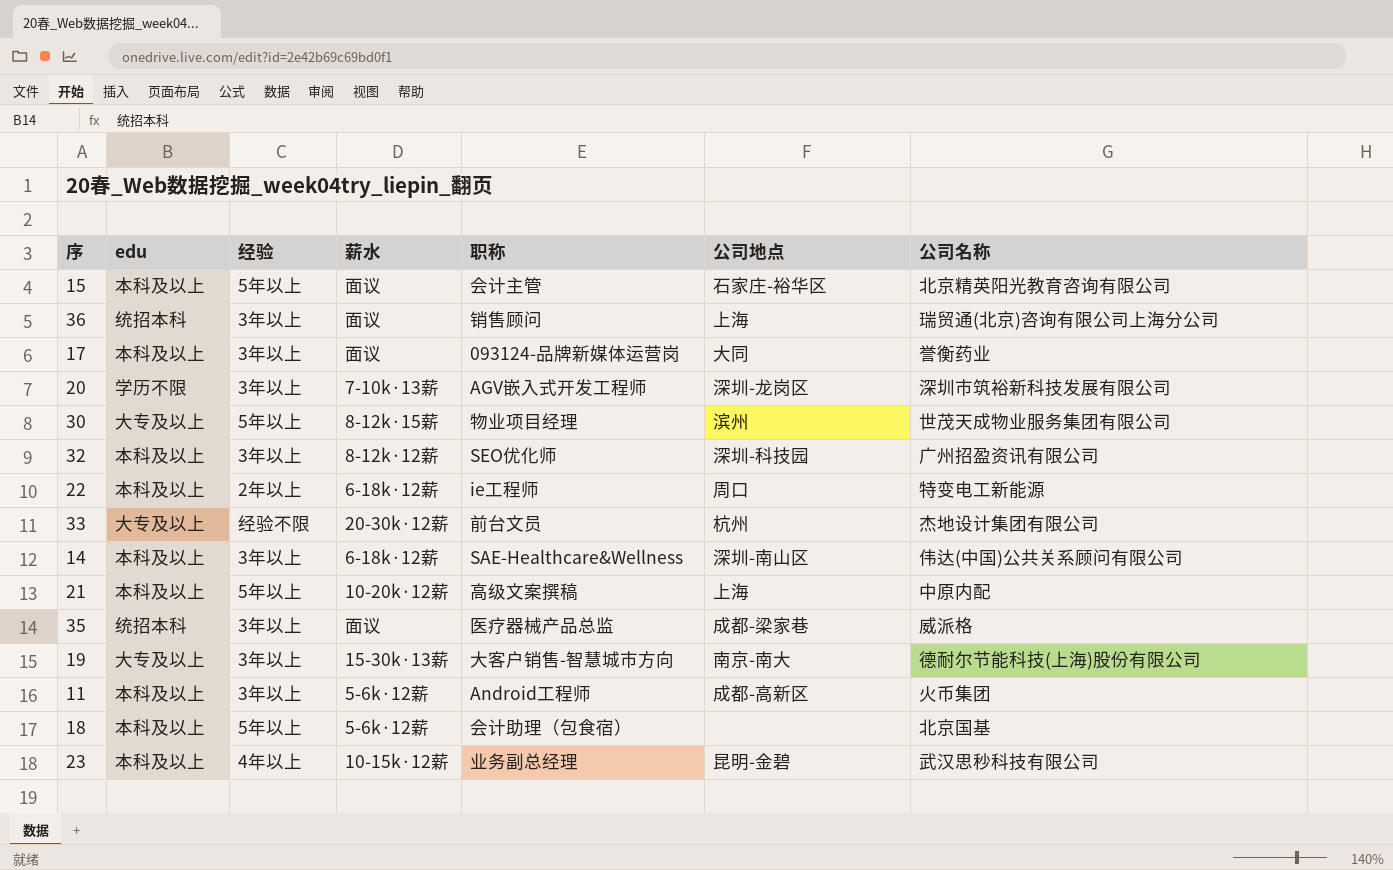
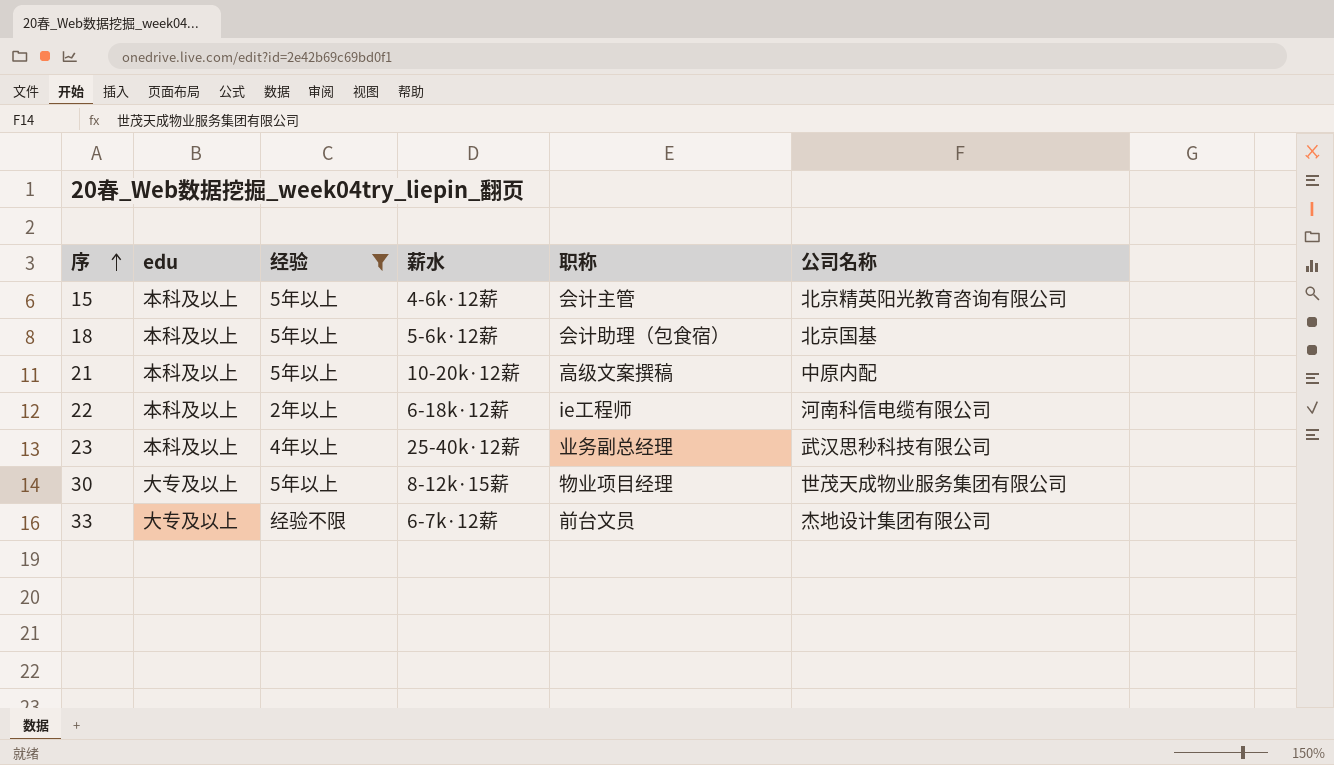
filter: none -> 经验 != 3年以上
row order: none -> 序 ascending
column 公司地点 | position: 6 -> none
15 | 薪水: 面议 -> 4-6k·12薪
22 | 公司名称: 特变电工新能源 -> 河南科信电缆有限公司
23 | 薪水: 10-15k·12薪 -> 25-40k·12薪
33 | 薪水: 20-30k·12薪 -> 6-7k·12薪

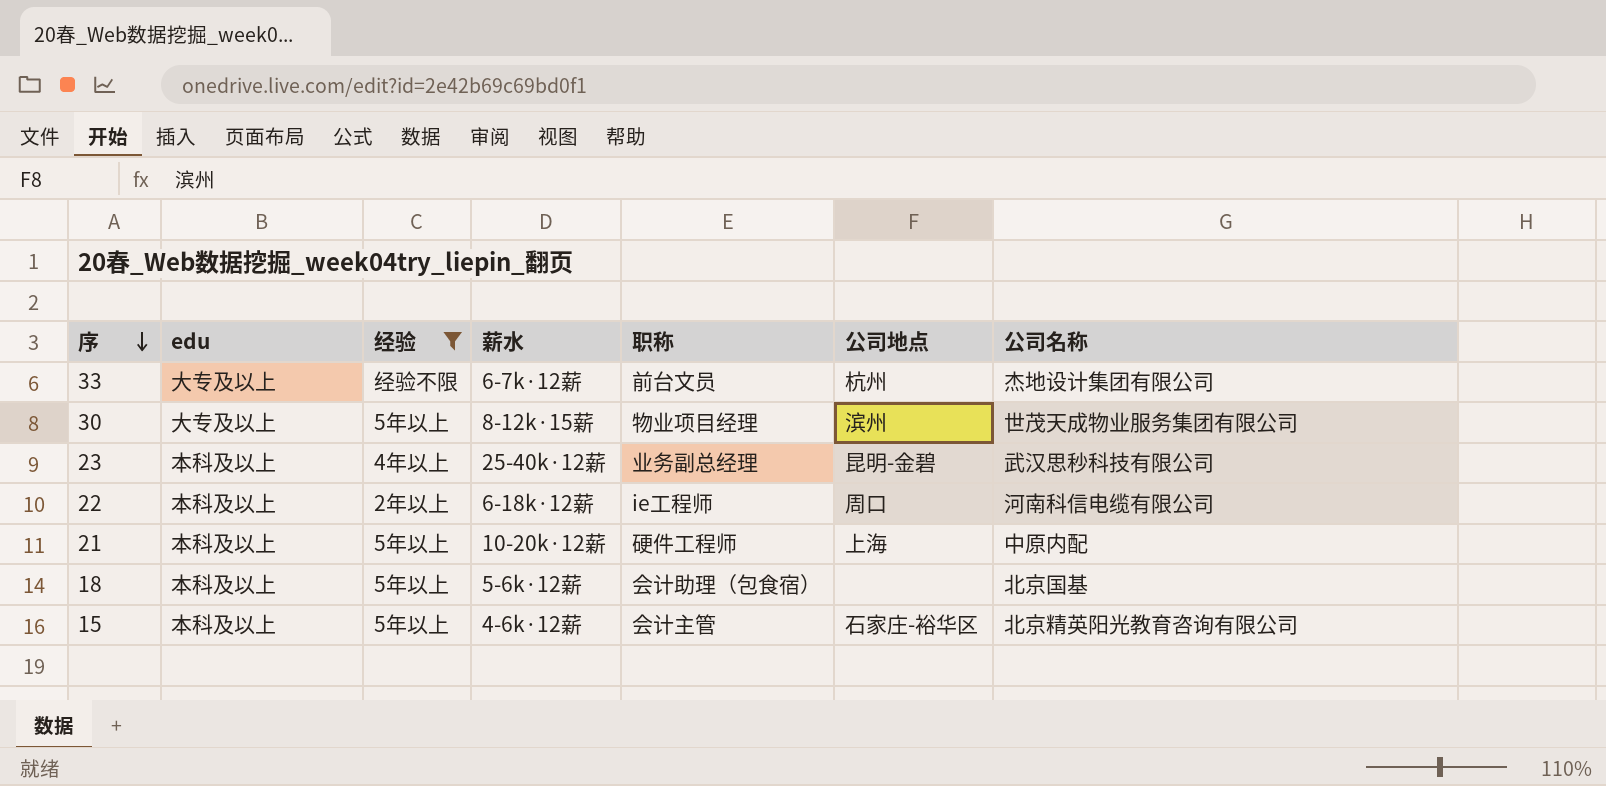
row order: 序 ascending -> 序 descending
column 公司地点 | position: none -> 6
21 | 职称: 高级文案撰稿 -> 硬件工程师

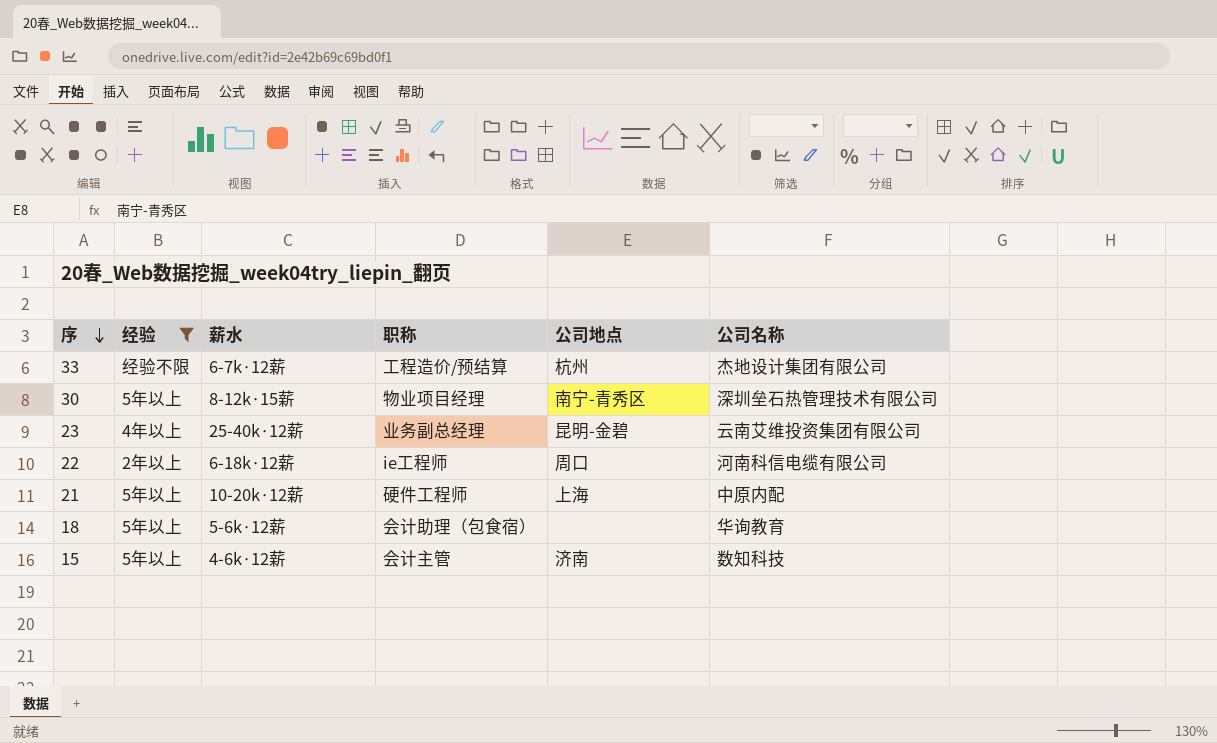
column edu | position: 2 -> none
33 | 职称: 前台文员 -> 工程造价/预结算
30 | 公司地点: 滨州 -> 南宁-青秀区
30 | 公司名称: 世茂天成物业服务集团有限公司 -> 深圳垒石热管理技术有限公司
23 | 公司名称: 武汉思秒科技有限公司 -> 云南艾维投资集团有限公司
18 | 公司名称: 北京国基 -> 华询教育
15 | 公司地点: 石家庄-裕华区 -> 济南
15 | 公司名称: 北京精英阳光教育咨询有限公司 -> 数知科技

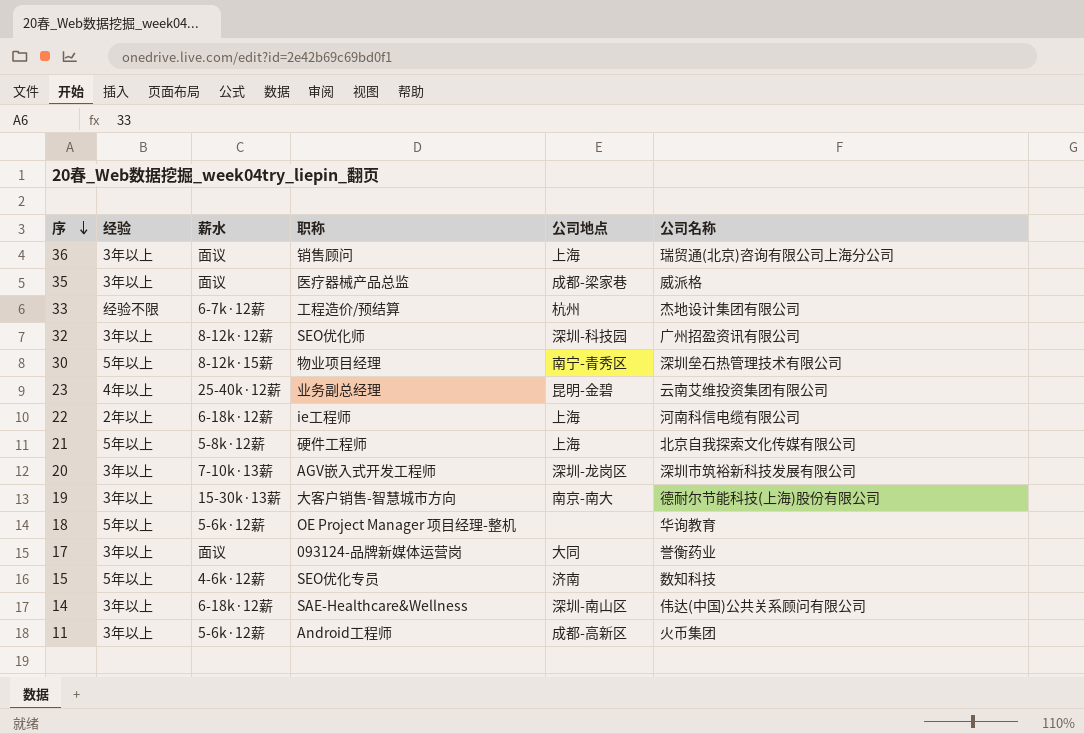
filter: 经验 != 3年以上 -> none
22 | 公司地点: 周口 -> 上海
21 | 薪水: 10-20k·12薪 -> 5-8k·12薪
21 | 公司名称: 中原内配 -> 北京自我探索文化传媒有限公司
18 | 职称: 会计助理（包食宿） -> OE Project Manager 项目经理-整机
15 | 职称: 会计主管 -> SEO优化专员

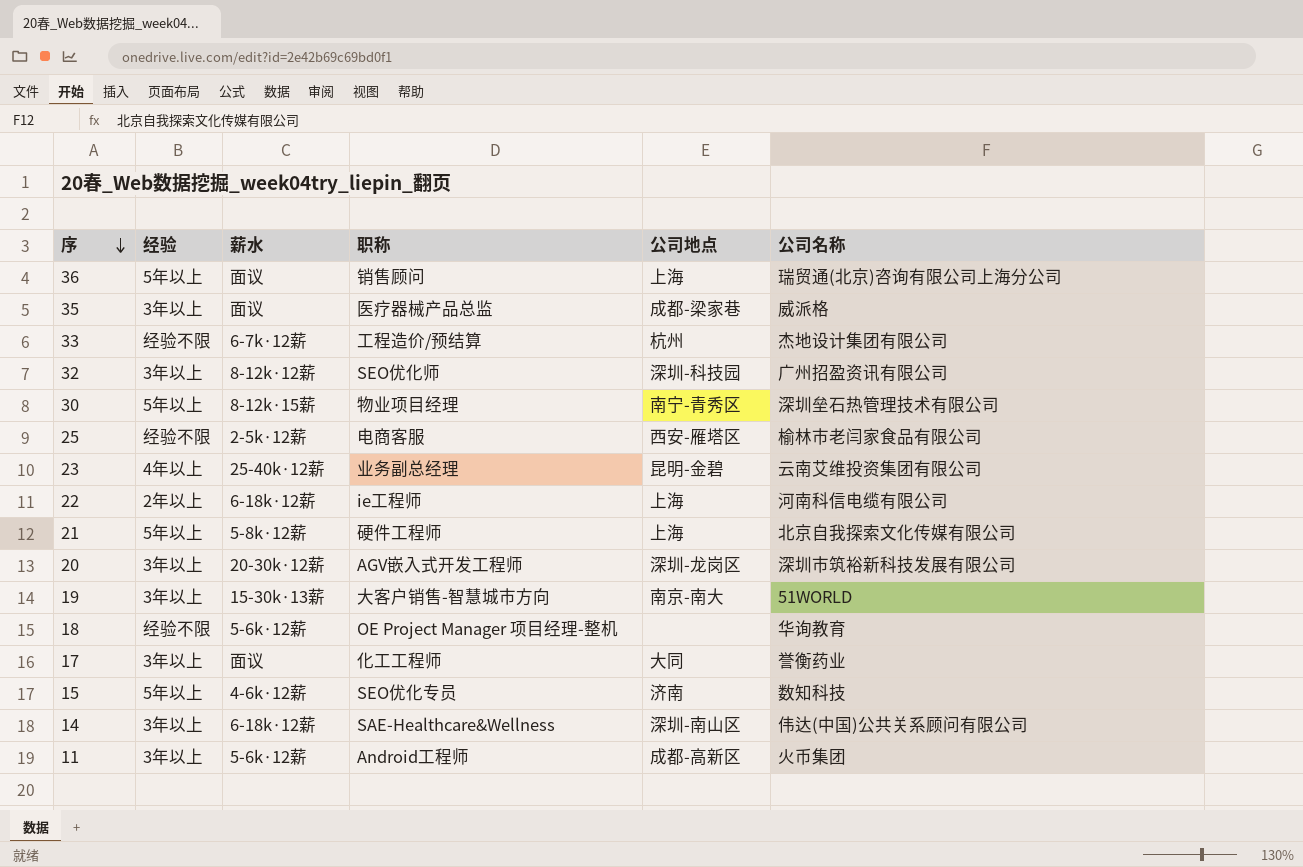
36 | 经验: 3年以上 -> 5年以上
row 25: none -> 经验不限 | 2-5k·12薪 | 电商客服 | 西安-雁塔区 | 榆林市老闫家食品有限公司
20 | 薪水: 7-10k·13薪 -> 20-30k·12薪
19 | 公司名称: 德耐尔节能科技(上海)股份有限公司 -> 51WORLD
18 | 经验: 5年以上 -> 经验不限
17 | 职称: 093124-品牌新媒体运营岗 -> 化工工程师

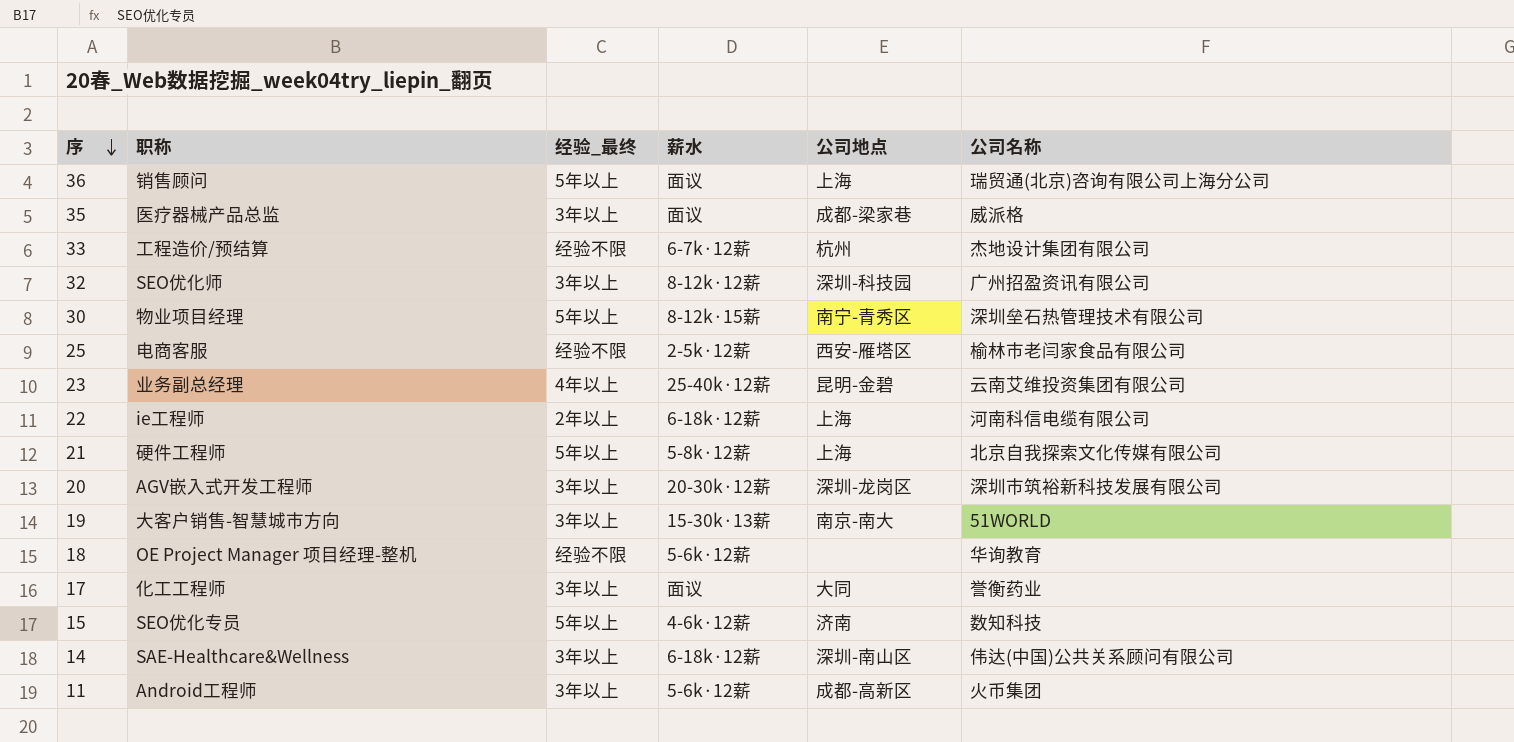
column 职称 | position: 4 -> 2
column name: 经验 -> 经验_最终

